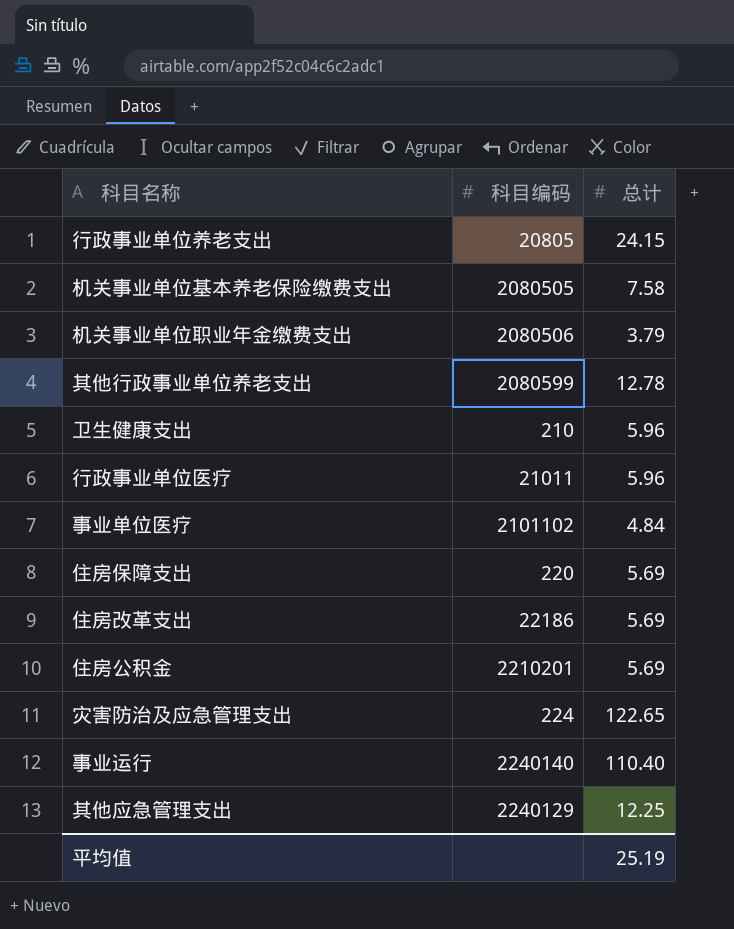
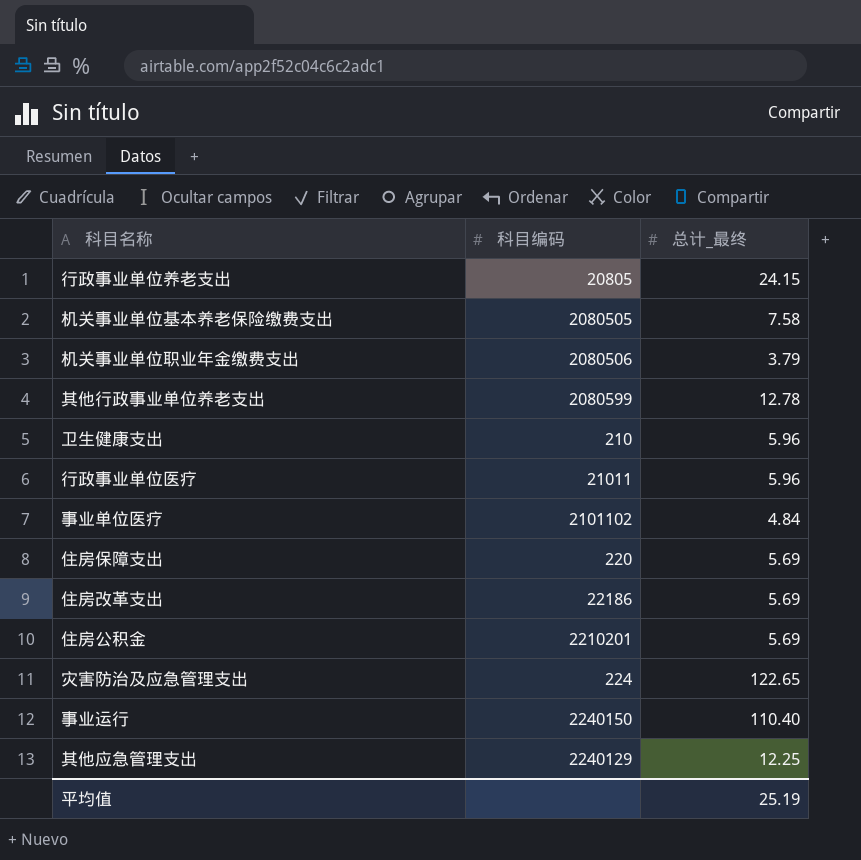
column name: 总计 -> 总计_最终
事业运行 | 科目编码: 2240140 -> 2240150

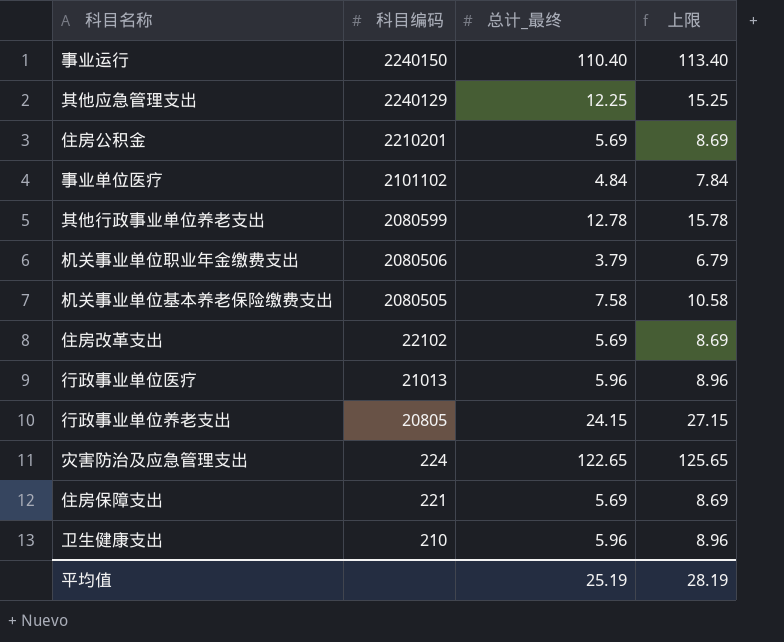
row order: none -> 科目编码 descending
column 上限 | formula: none -> [总计_最终] + 3
住房改革支出 | 科目编码: 22186 -> 22102
行政事业单位医疗 | 科目编码: 21011 -> 21013
住房保障支出 | 科目编码: 220 -> 221

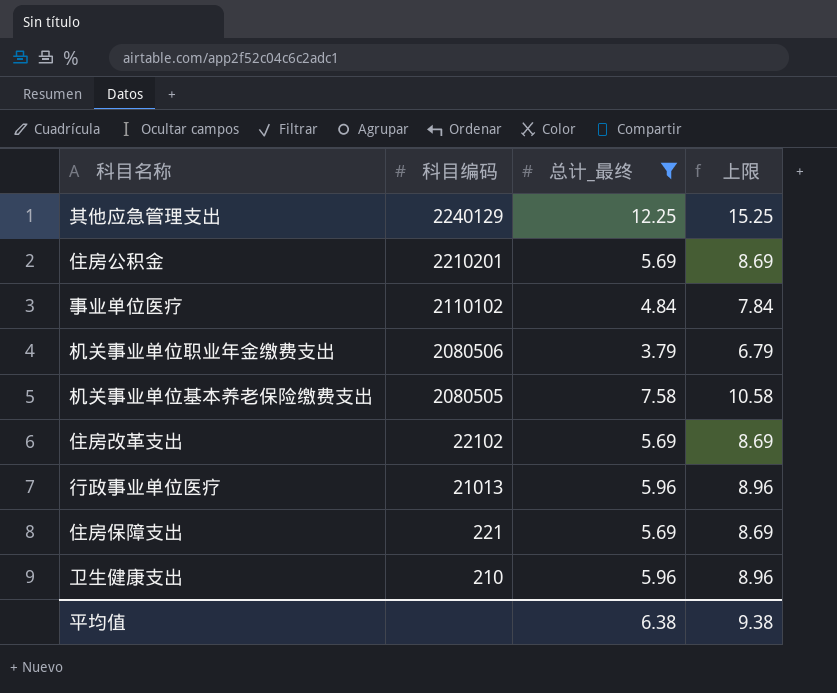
filter: none -> 总计_最终 <= 12.25
事业单位医疗 | 科目编码: 2101102 -> 2110102
平均值 | 总计_最终: 25.19 -> 6.38
平均值 | 上限: 28.19 -> 9.38

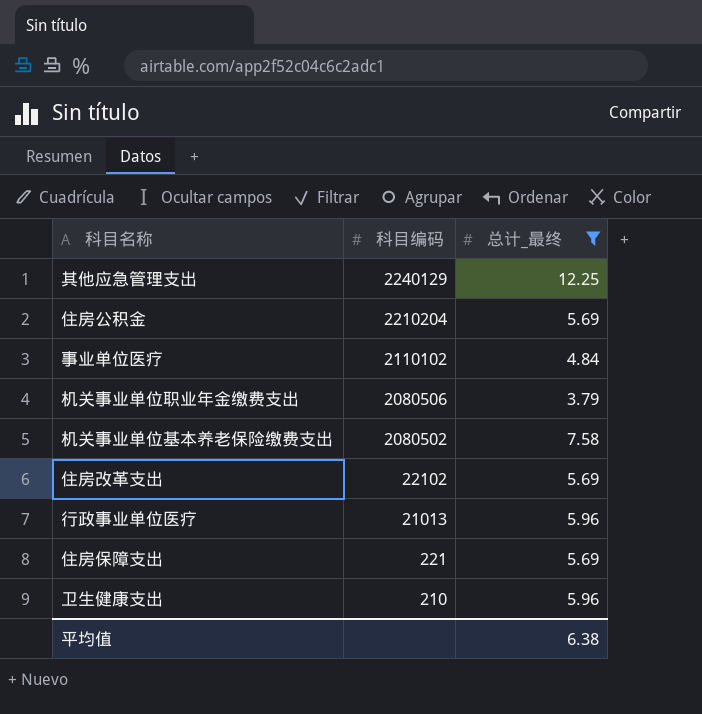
column 上限 | formula: [总计_最终] + 3 -> none
住房公积金 | 科目编码: 2210201 -> 2210204
机关事业单位基本养老保险缴费支出 | 科目编码: 2080505 -> 2080502

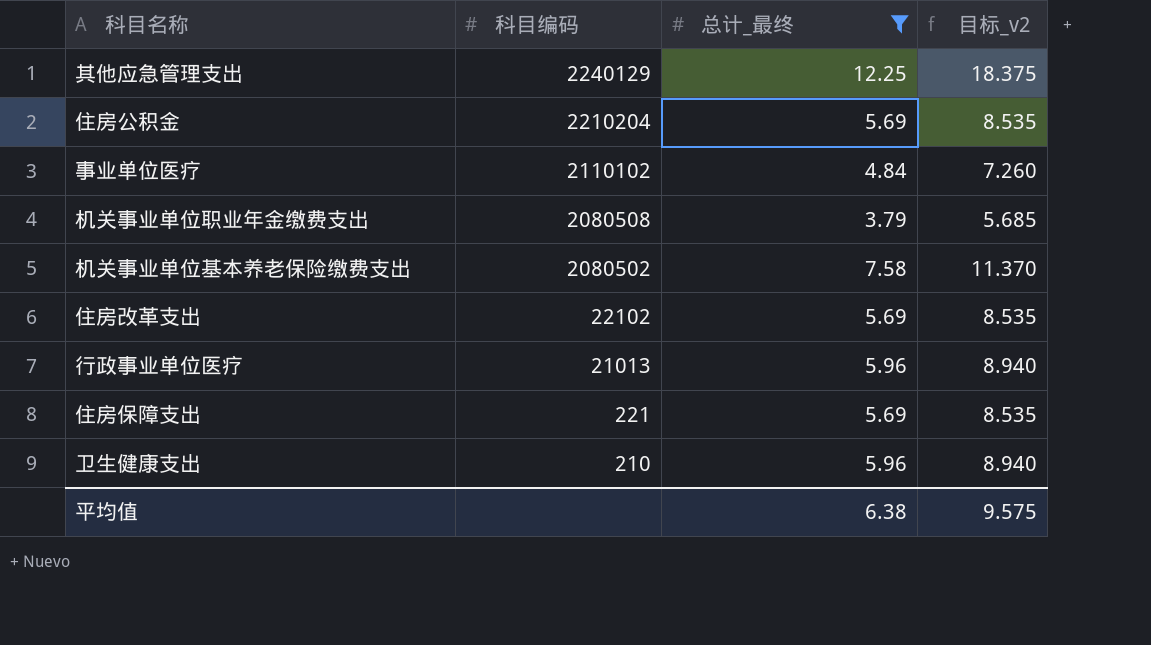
column 目标_v2 | formula: none -> [总计_最终] * 1.5
机关事业单位职业年金缴费支出 | 科目编码: 2080506 -> 2080508

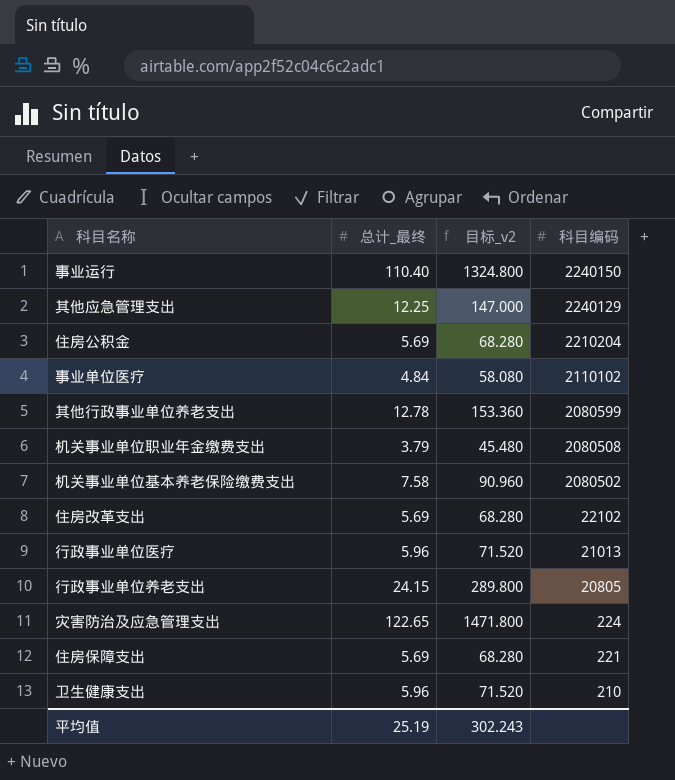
filter: 总计_最终 <= 12.25 -> none
column 目标_v2 | formula: [总计_最终] * 1.5 -> [总计_最终] * 12
column 科目编码 | position: 2 -> 4
平均值 | 总计_最终: 6.38 -> 25.19
平均值 | 目标_v2: 9.575 -> 302.243

